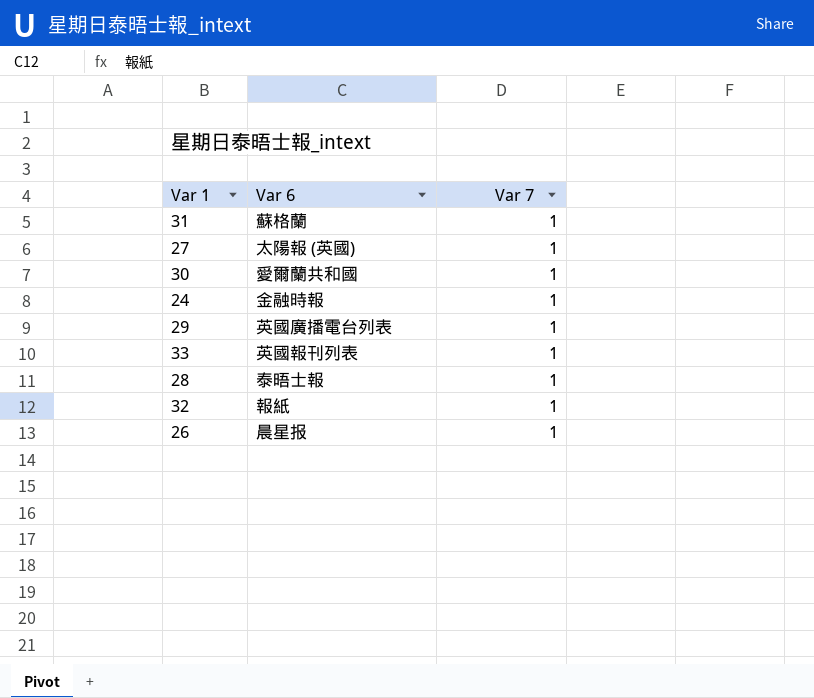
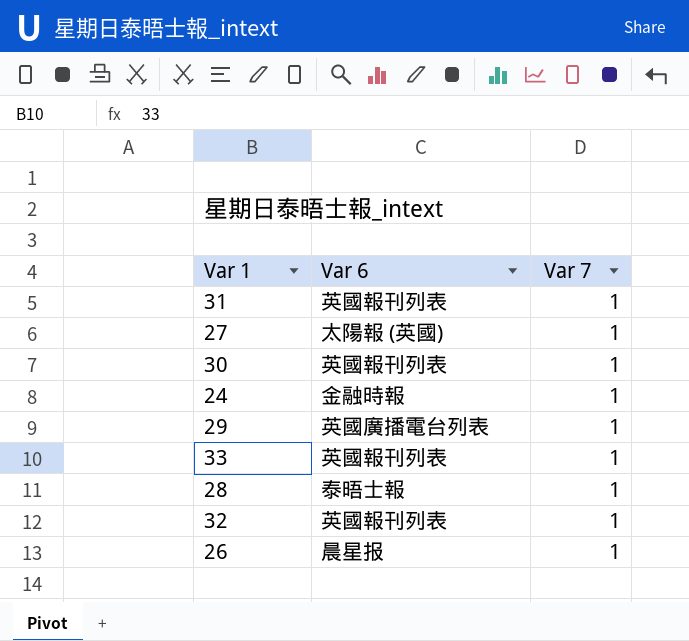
31 | Var 6: 蘇格蘭 -> 英國報刊列表
30 | Var 6: 愛爾蘭共和國 -> 英國報刊列表
32 | Var 6: 報紙 -> 英國報刊列表

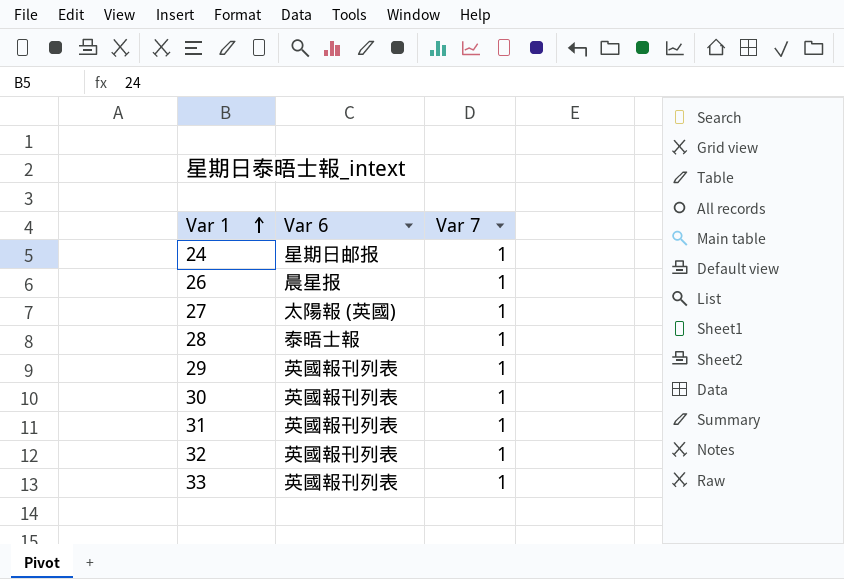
row order: none -> Var 1 ascending
24 | Var 6: 金融時報 -> 星期日邮报
29 | Var 6: 英國廣播電台列表 -> 英國報刊列表

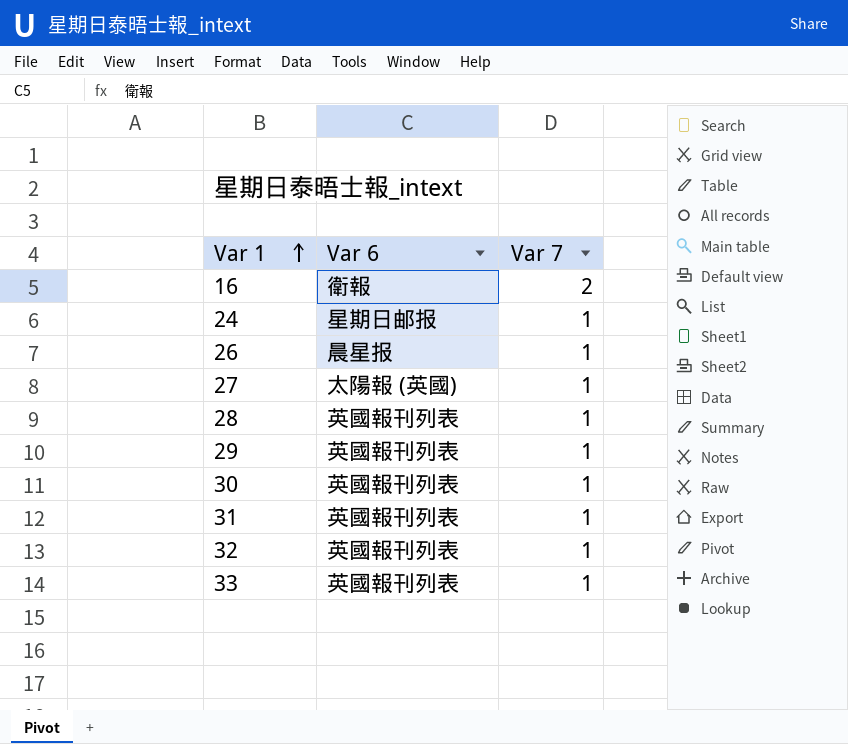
row 16: none -> 衛報 | 2
28 | Var 6: 泰晤士報 -> 英國報刊列表

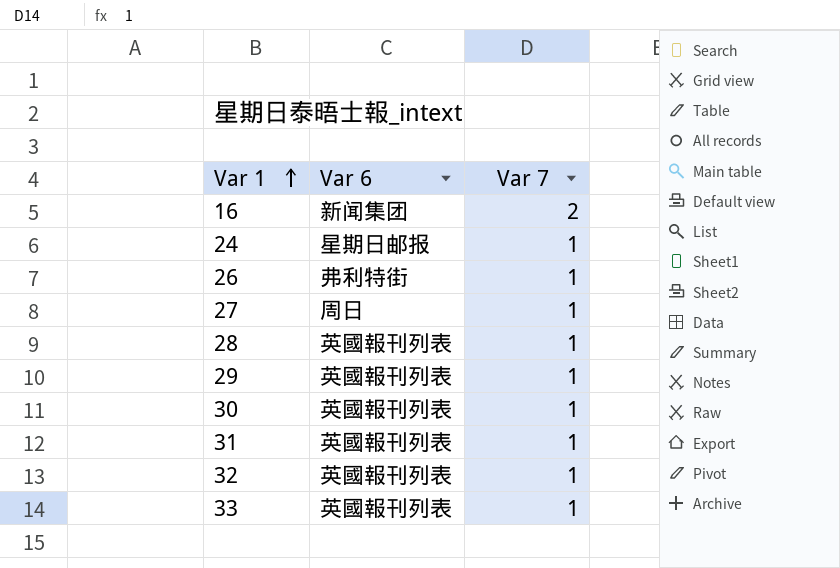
16 | Var 6: 衛報 -> 新闻集团
26 | Var 6: 晨星报 -> 弗利特街
27 | Var 6: 太陽報 (英國) -> 周日

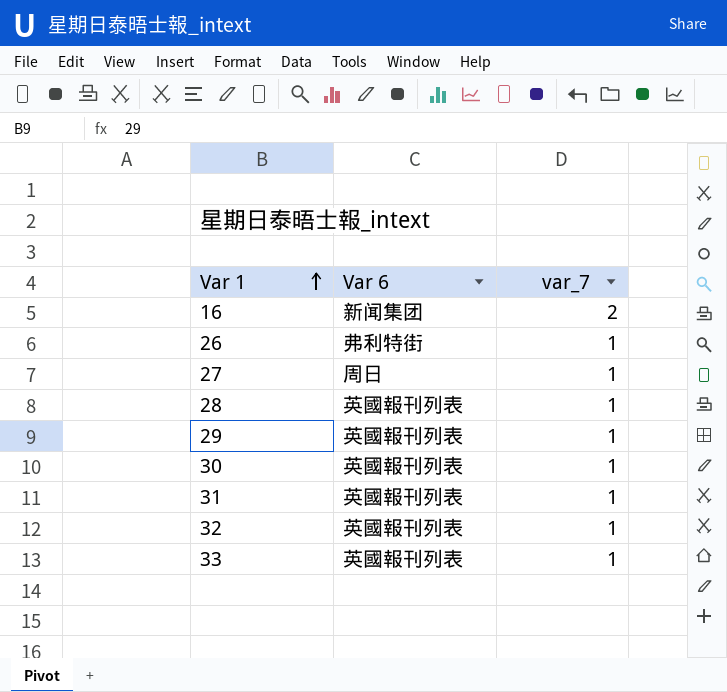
column name: Var 7 -> var_7
row 24: 星期日邮报 | 1 -> none

